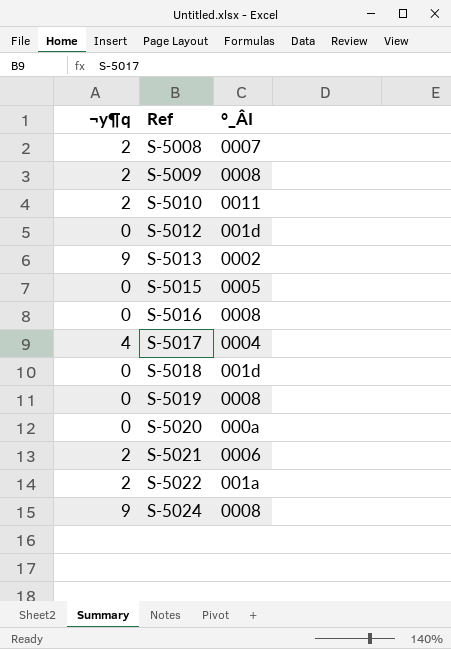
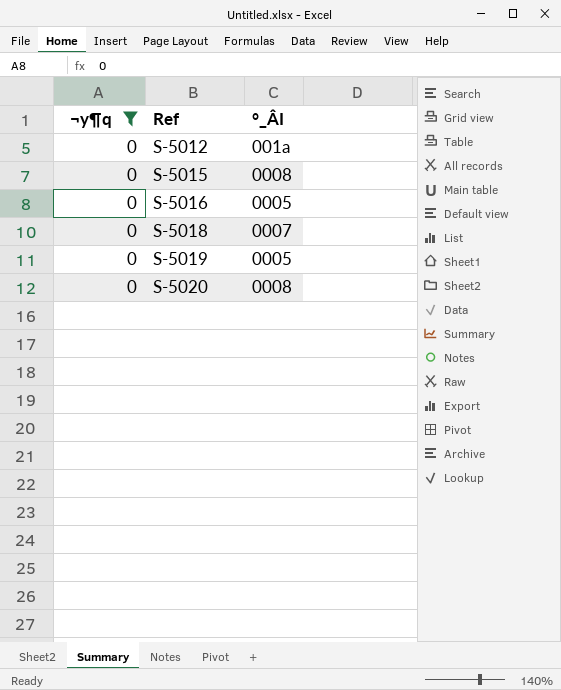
filter: none -> ¬y¶q = 0
S-5012 | °_ÂI: 001d -> 001a
S-5015 | °_ÂI: 0005 -> 0008
S-5016 | °_ÂI: 0008 -> 0005
S-5018 | °_ÂI: 001d -> 0007
S-5019 | °_ÂI: 0008 -> 0005
S-5020 | °_ÂI: 000a -> 0008

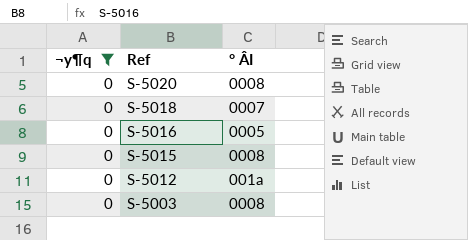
row order: Ref ascending -> Ref descending
column name: °_ÂI -> ° ÂI
row S-5019: 0 | 0005 -> none
row S-5003: none -> 0 | 0008

